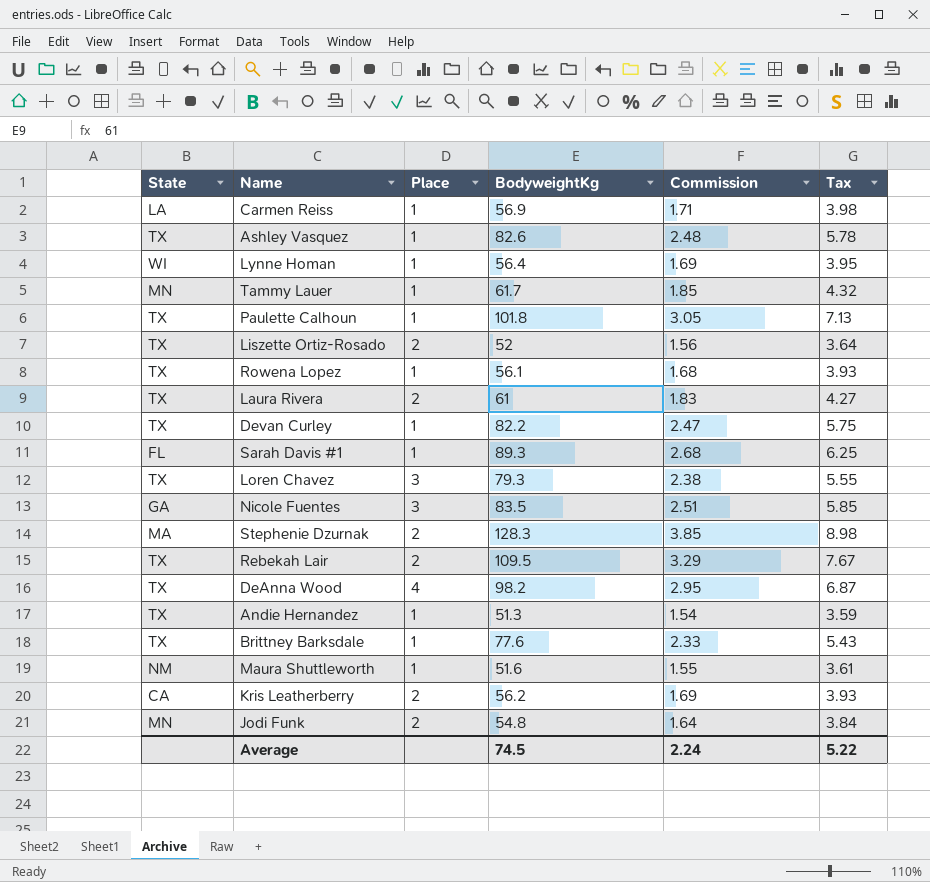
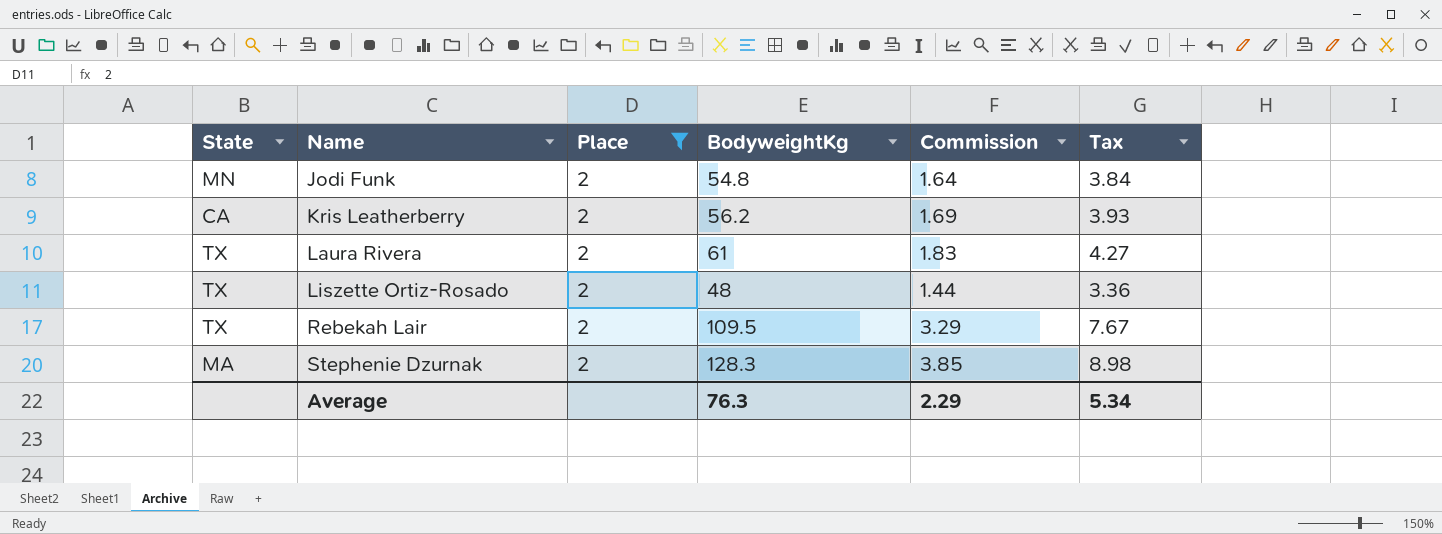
filter: none -> Place = 2
row order: none -> Name ascending
Liszette Ortiz-Rosado | BodyweightKg: 52 -> 48
Liszette Ortiz-Rosado | Commission: 1.56 -> 1.44
Liszette Ortiz-Rosado | Tax: 3.64 -> 3.36
Average | BodyweightKg: 74.5 -> 76.3
Average | Commission: 2.24 -> 2.29
Average | Tax: 5.22 -> 5.34

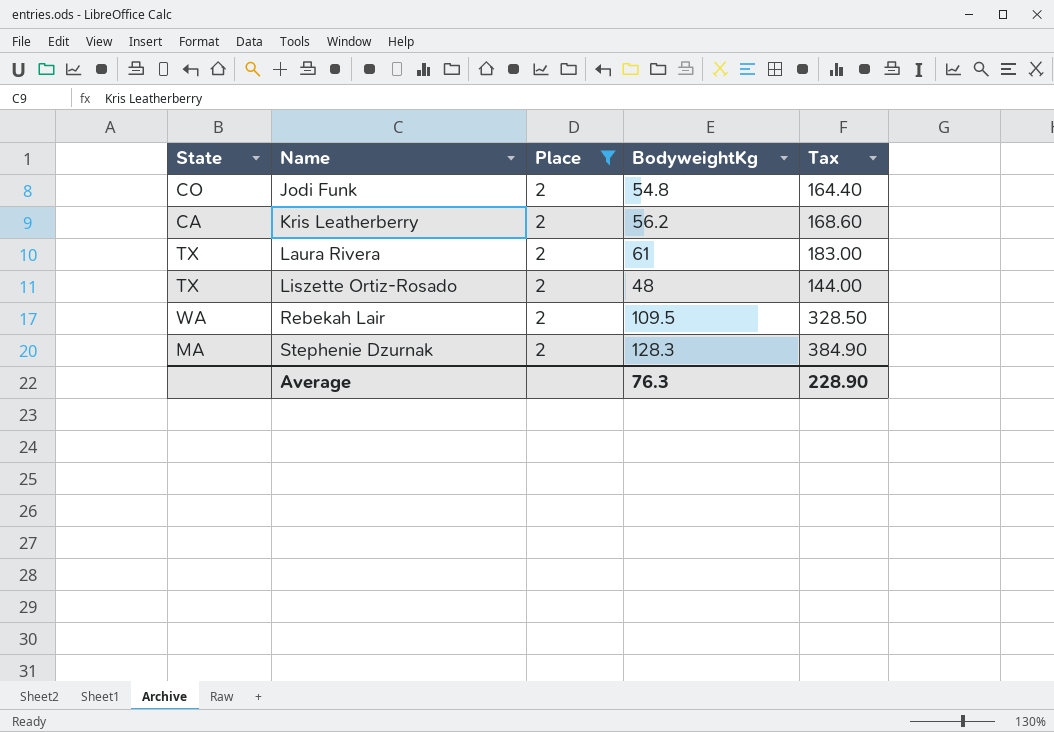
column Commission | formula: [BodyweightKg] * 0.03 -> none
column Tax | formula: [BodyweightKg] * 0.07 -> [BodyweightKg] * 3
Jodi Funk | State: MN -> CO
Rebekah Lair | State: TX -> WA
Average | Tax: 5.34 -> 228.90

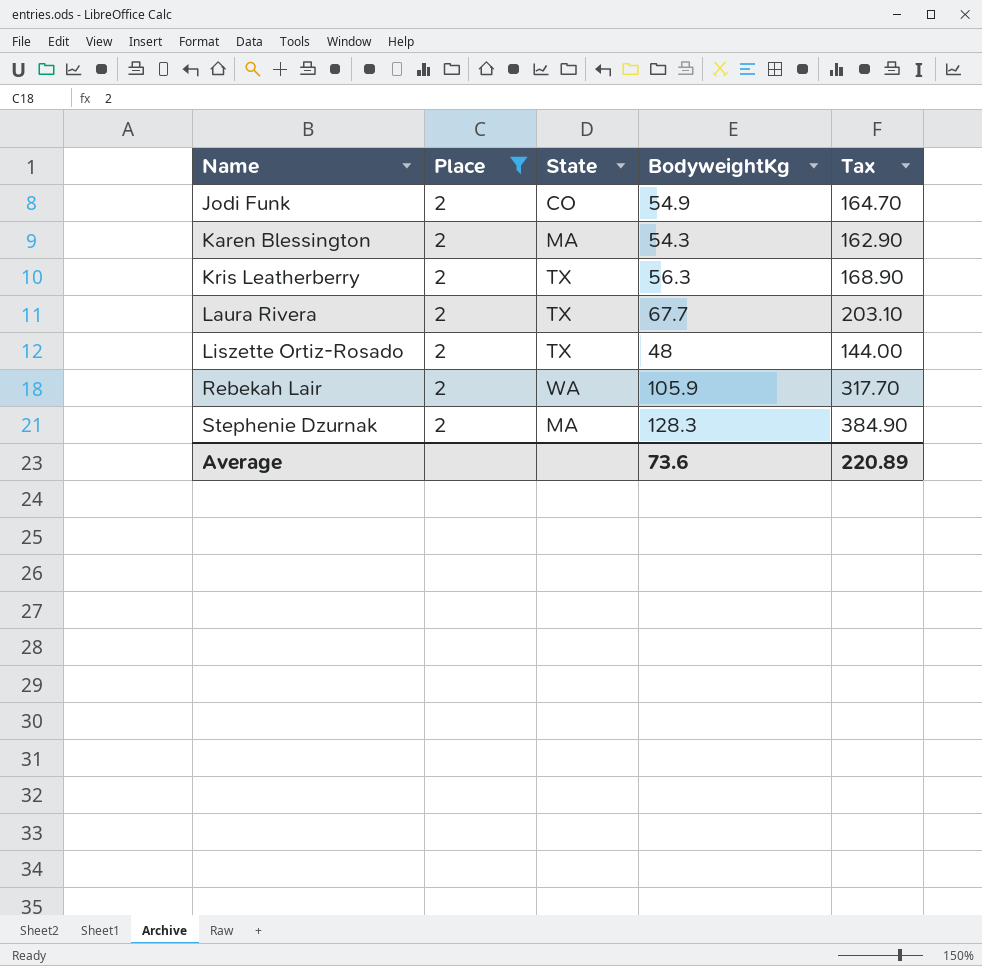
column State | position: 1 -> 3
Jodi Funk | BodyweightKg: 54.8 -> 54.9
Jodi Funk | Tax: 164.40 -> 164.70
row Karen Blessington: none -> 2 | MA | 54.3 | 162.90
Kris Leatherberry | State: CA -> TX
Kris Leatherberry | BodyweightKg: 56.2 -> 56.3
Kris Leatherberry | Tax: 168.60 -> 168.90
Laura Rivera | BodyweightKg: 61 -> 67.7
Laura Rivera | Tax: 183.00 -> 203.10
Rebekah Lair | BodyweightKg: 109.5 -> 105.9
Rebekah Lair | Tax: 328.50 -> 317.70
Average | BodyweightKg: 76.3 -> 73.6
Average | Tax: 228.90 -> 220.89

